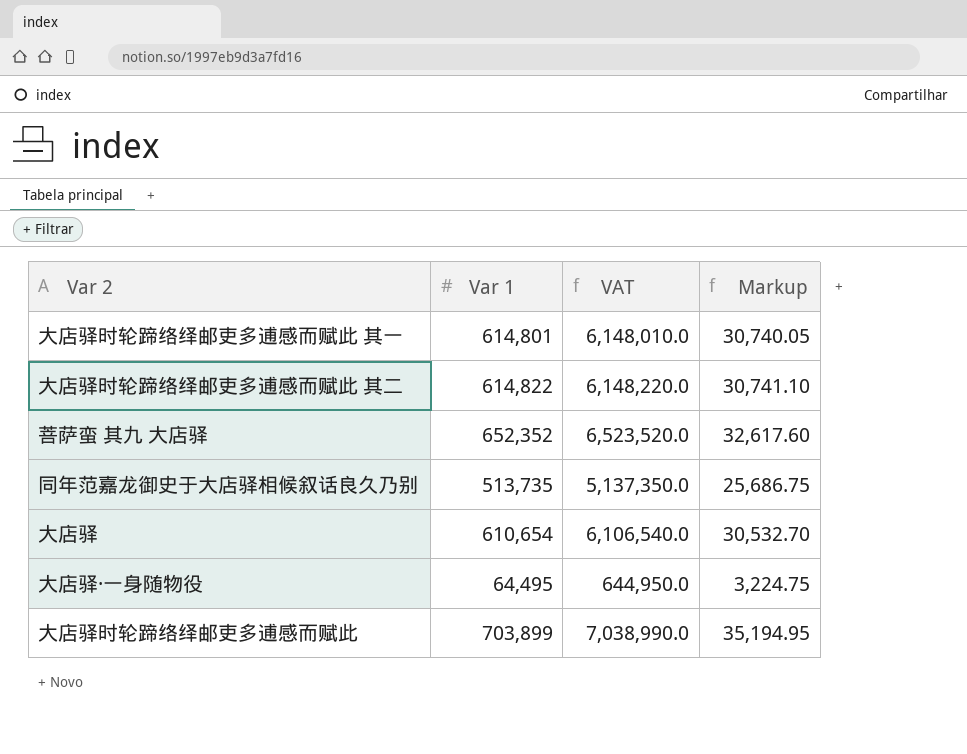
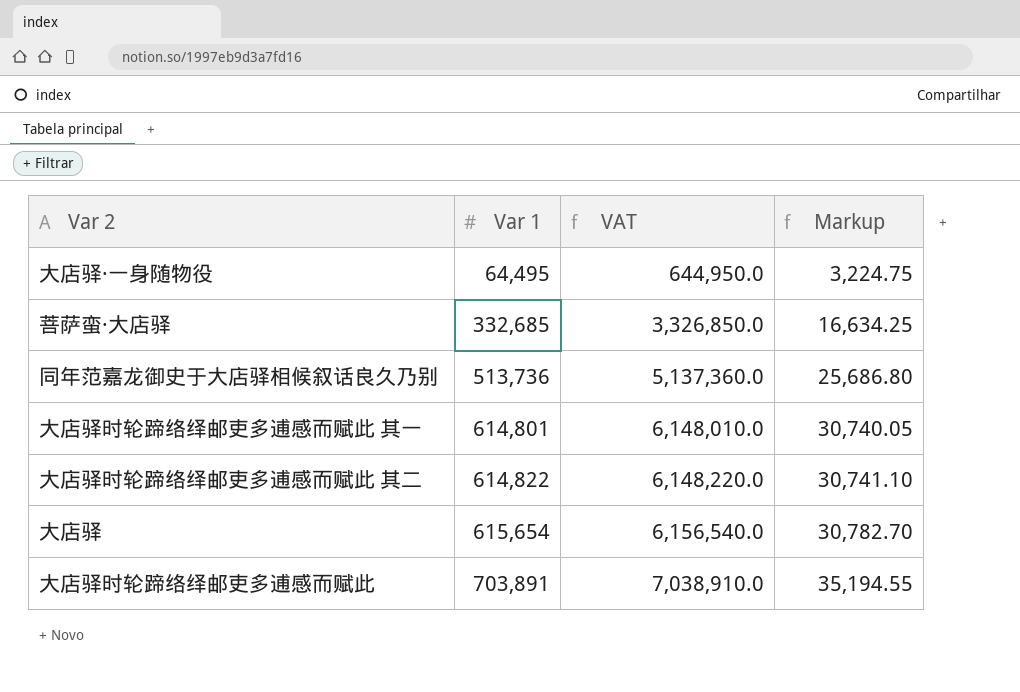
row order: none -> Var 1 ascending
row 菩萨蛮 其九 大店驿: 652,352 | 6,523,520.0 | 32,617.60 -> none
row 菩萨蛮·大店驿: none -> 332,685 | 3,326,850.0 | 16,634.25
同年范嘉龙御史于大店驿相候叙话良久乃别 | Var 1: 513,735 -> 513,736
同年范嘉龙御史于大店驿相候叙话良久乃别 | VAT: 5,137,350.0 -> 5,137,360.0
同年范嘉龙御史于大店驿相候叙话良久乃别 | Markup: 25,686.75 -> 25,686.80
大店驿 | Var 1: 610,654 -> 615,654
大店驿 | VAT: 6,106,540.0 -> 6,156,540.0
大店驿 | Markup: 30,532.70 -> 30,782.70
大店驿时轮蹄络绎邮吏多逋感而赋此 | Var 1: 703,899 -> 703,891
大店驿时轮蹄络绎邮吏多逋感而赋此 | VAT: 7,038,990.0 -> 7,038,910.0
大店驿时轮蹄络绎邮吏多逋感而赋此 | Markup: 35,194.95 -> 35,194.55

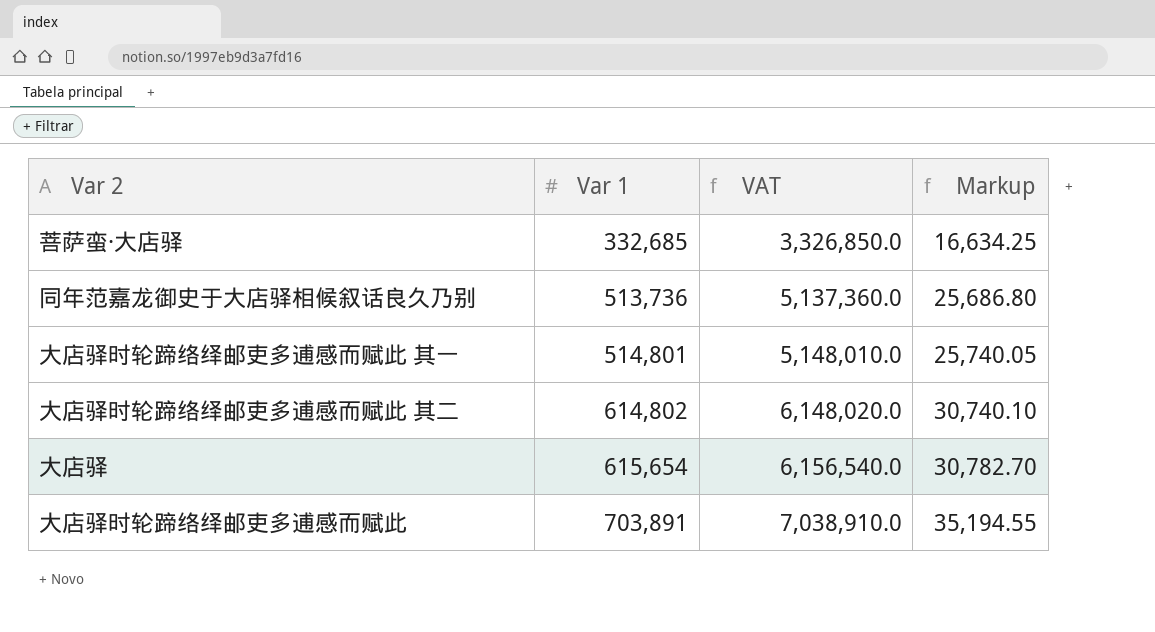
row 大店驿·一身随物役: 64,495 | 644,950.0 | 3,224.75 -> none
大店驿时轮蹄络绎邮吏多逋感而赋此 其一 | Var 1: 614,801 -> 514,801
大店驿时轮蹄络绎邮吏多逋感而赋此 其一 | VAT: 6,148,010.0 -> 5,148,010.0
大店驿时轮蹄络绎邮吏多逋感而赋此 其一 | Markup: 30,740.05 -> 25,740.05
大店驿时轮蹄络绎邮吏多逋感而赋此 其二 | Var 1: 614,822 -> 614,802
大店驿时轮蹄络绎邮吏多逋感而赋此 其二 | VAT: 6,148,220.0 -> 6,148,020.0
大店驿时轮蹄络绎邮吏多逋感而赋此 其二 | Markup: 30,741.10 -> 30,740.10

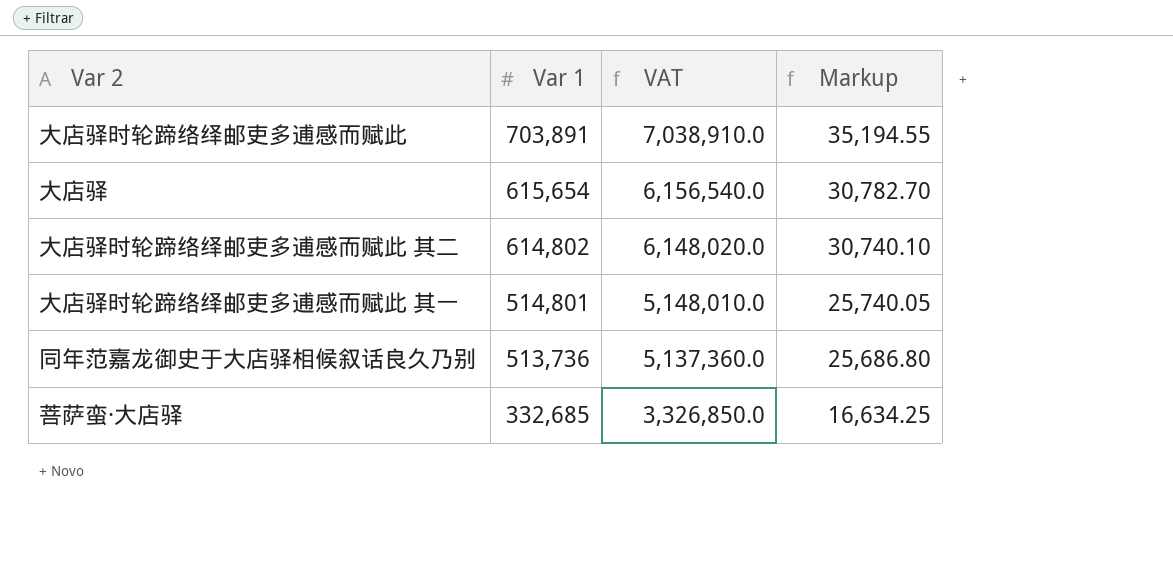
row order: Var 1 ascending -> Var 1 descending

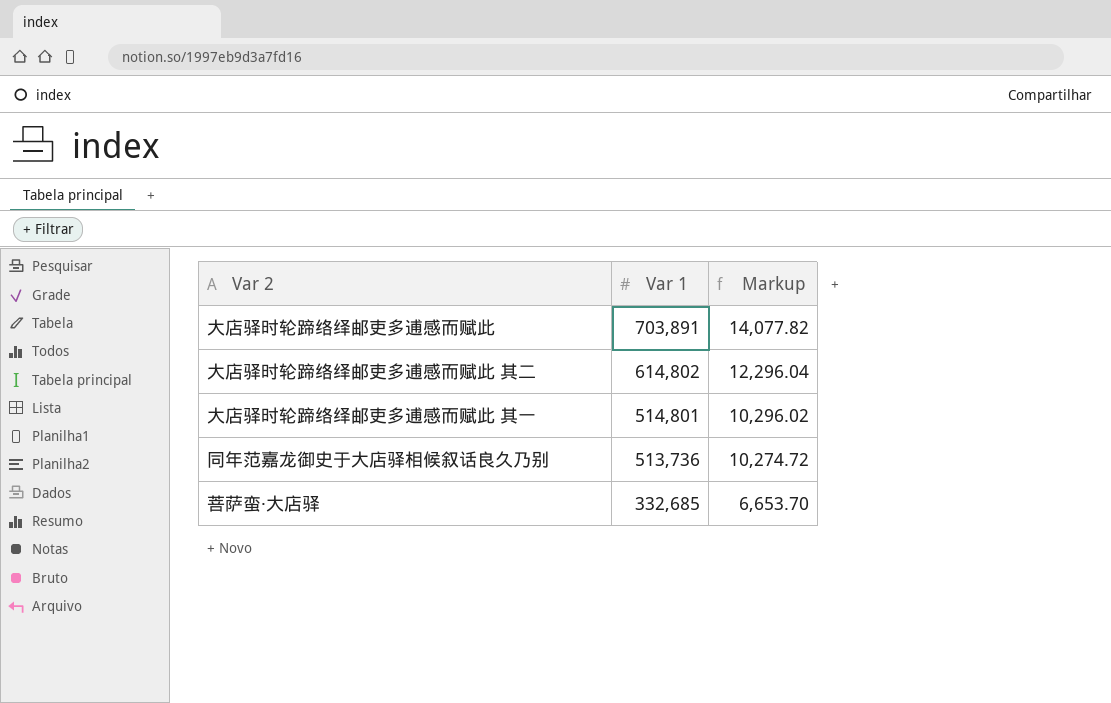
column VAT | formula: [Var 1] * 10 -> none
column Markup | formula: [Var 1] * 0.05 -> [Var 1] * 0.02
row 大店驿: 615,654 | 6,156,540.0 | 30,782.70 -> none

